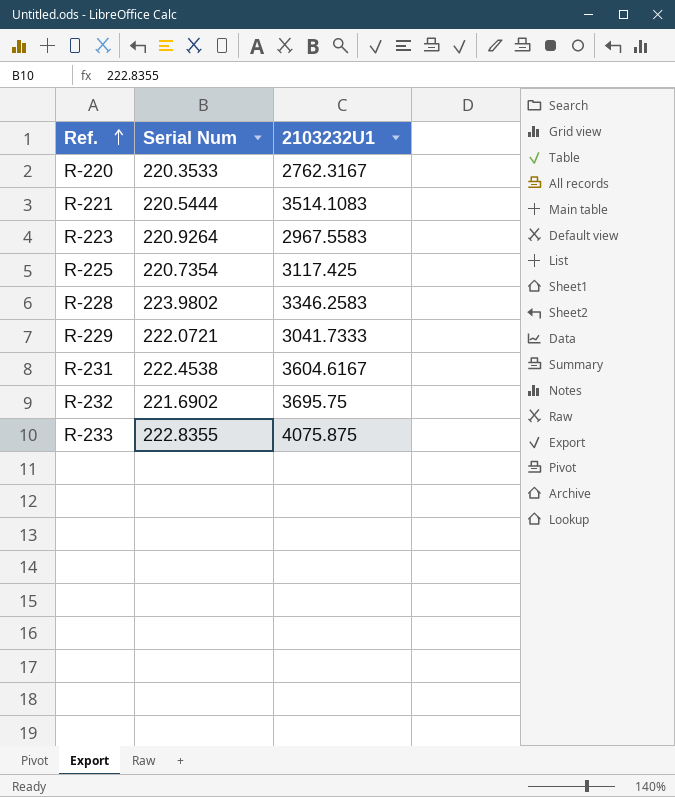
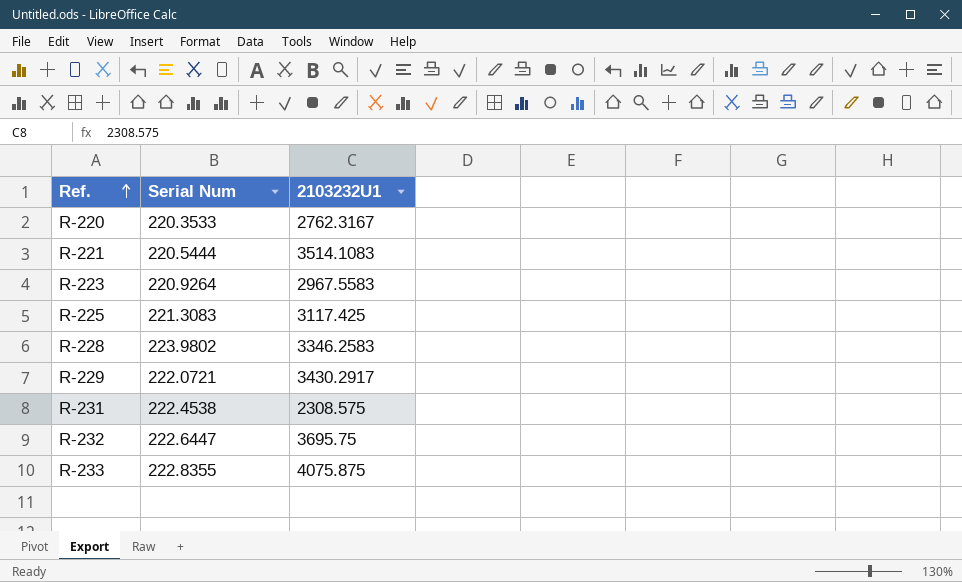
R-225 | Serial Num: 220.7354 -> 221.3083
R-229 | 2103232U1: 3041.7333 -> 3430.2917
R-231 | 2103232U1: 3604.6167 -> 2308.575
R-232 | Serial Num: 221.6902 -> 222.6447

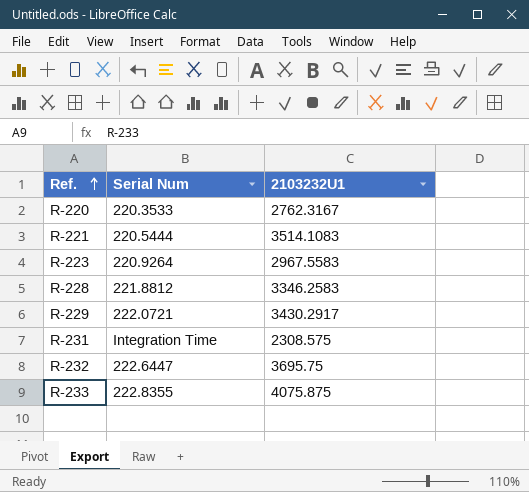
row R-225: 221.3083 | 3117.425 -> none
R-228 | Serial Num: 223.9802 -> 221.8812
R-231 | Serial Num: 222.4538 -> Integration Time

